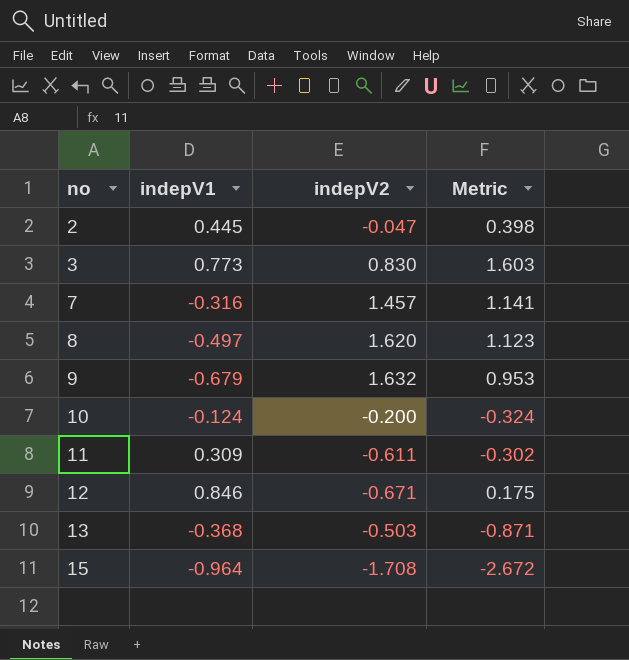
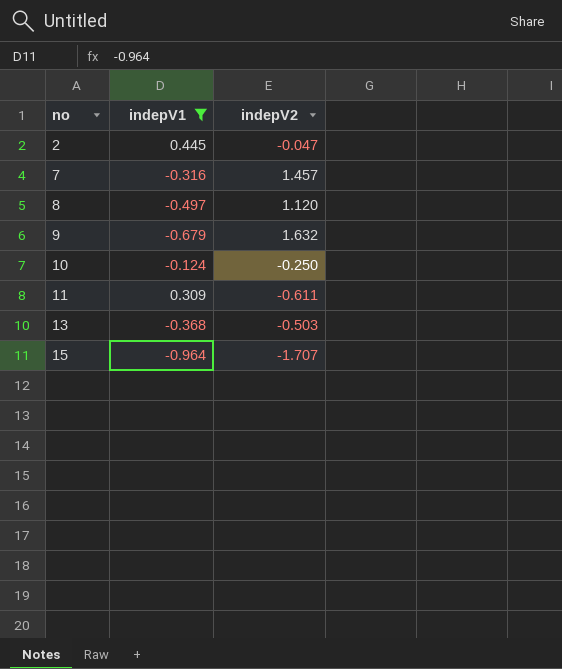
filter: none -> indepV1 <= 0.445
column Metric | formula: [indepV1] + [indepV2] -> none
8 | indepV2: 1.620 -> 1.120
10 | indepV2: -0.200 -> -0.250
15 | indepV2: -1.708 -> -1.707

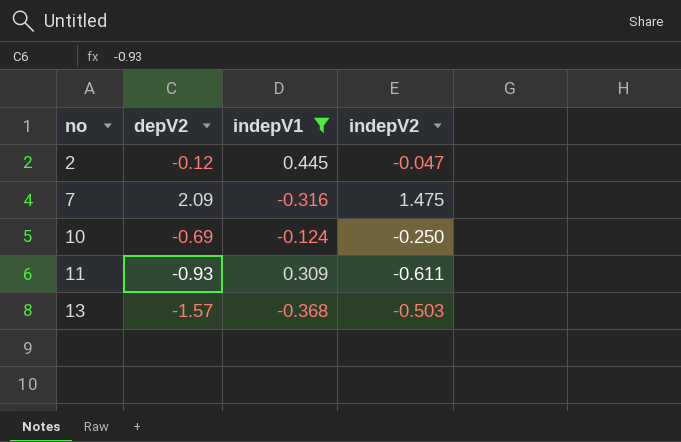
column depV2 | position: none -> 2
row 8: -0.497 | 1.120 -> none
row 9: -0.679 | 1.632 -> none
row 15: -0.964 | -1.707 -> none
7 | indepV2: 1.457 -> 1.475

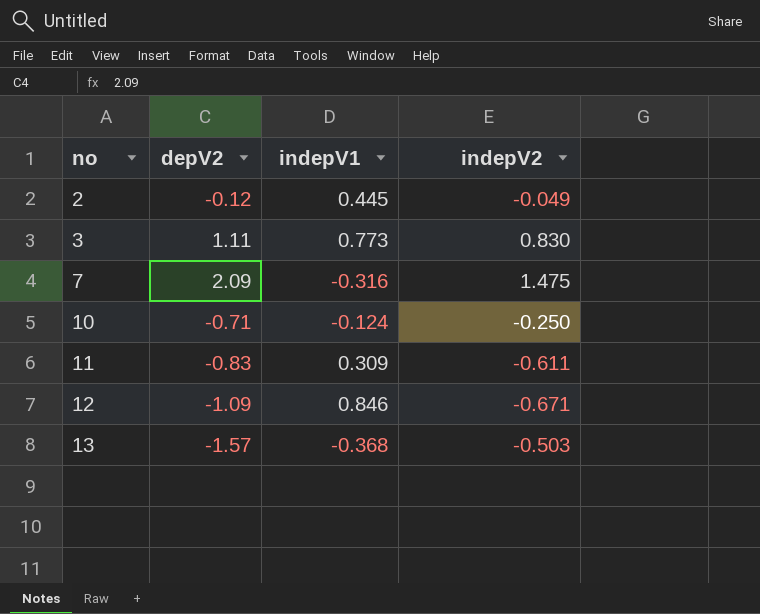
filter: indepV1 <= 0.445 -> none
2 | indepV2: -0.047 -> -0.049
10 | depV2: -0.69 -> -0.71
11 | depV2: -0.93 -> -0.83

